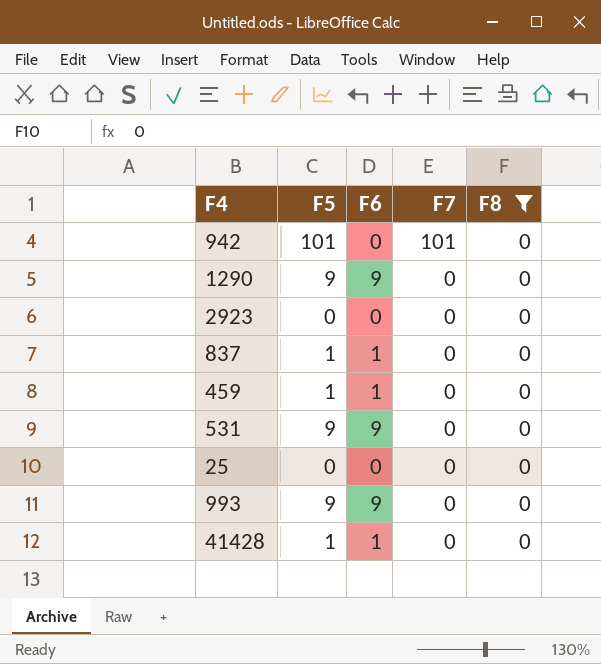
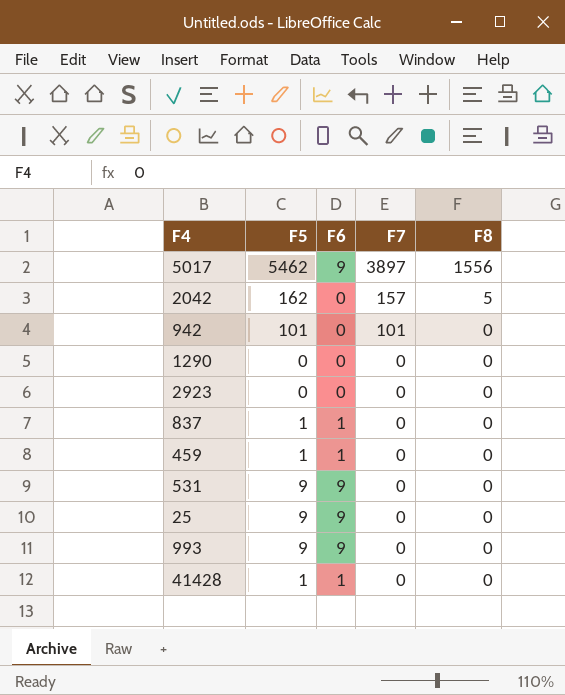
filter: F8 = 0 -> none
1290 | F5: 9 -> 0
1290 | F6: 9 -> 0
25 | F5: 0 -> 9
25 | F6: 0 -> 9

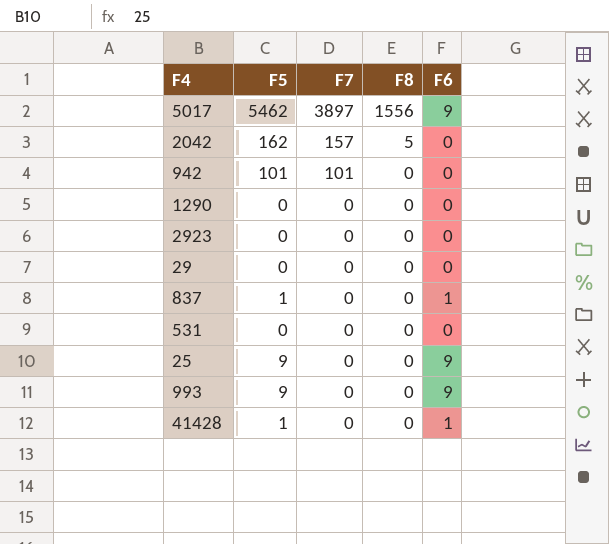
column F6 | position: 3 -> 5
row 459: 1 | 1 | 0 | 0 -> none
row 29: none -> 0 | 0 | 0 | 0
531 | F5: 9 -> 0
531 | F6: 9 -> 0

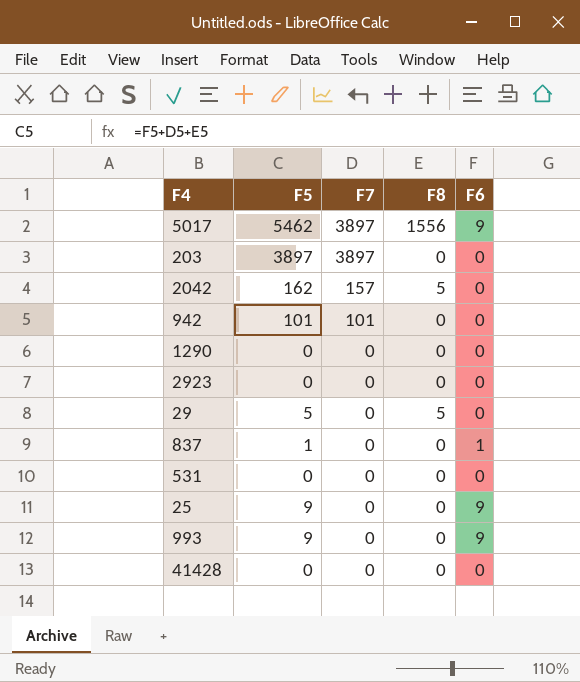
row 203: none -> 3897 | 3897 | 0 | 0
29 | F5: 0 -> 5
29 | F8: 0 -> 5
41428 | F5: 1 -> 0
41428 | F6: 1 -> 0

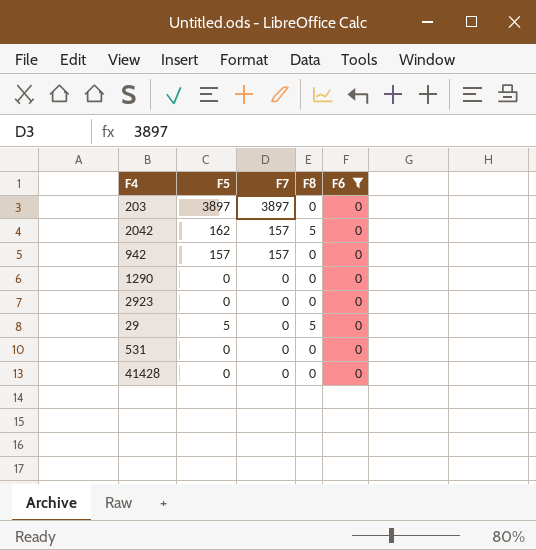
filter: none -> F6 = 0
942 | F5: 101 -> 157
942 | F7: 101 -> 157

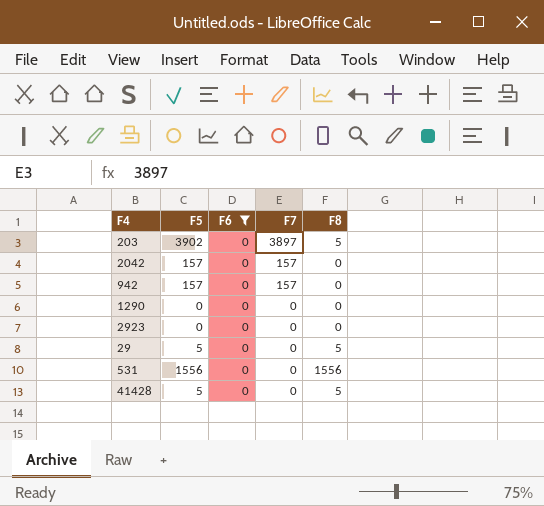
column F6 | position: 5 -> 3
203 | F5: 3897 -> 3902
203 | F8: 0 -> 5
2042 | F5: 162 -> 157
2042 | F8: 5 -> 0
531 | F5: 0 -> 1556
531 | F8: 0 -> 1556
41428 | F5: 0 -> 5
41428 | F8: 0 -> 5

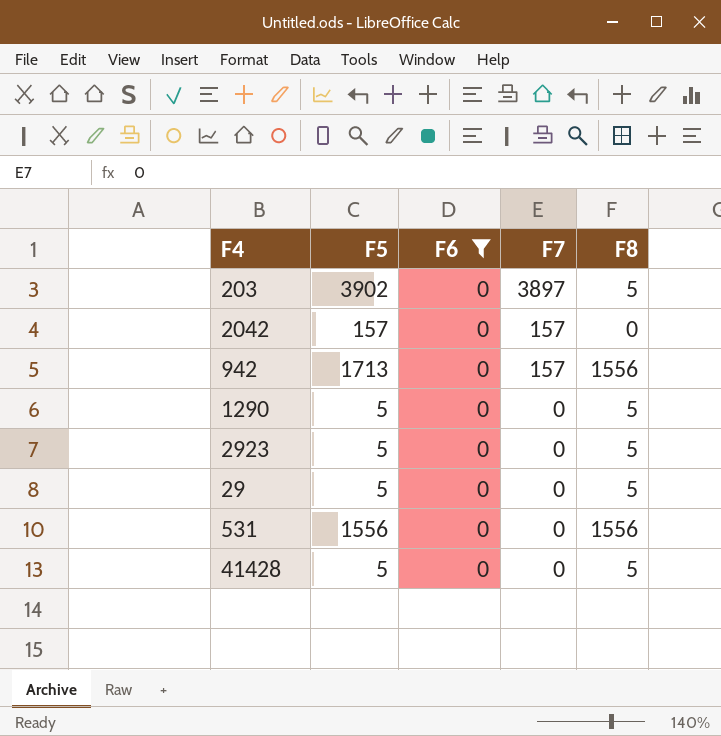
942 | F5: 157 -> 1713
942 | F8: 0 -> 1556
1290 | F5: 0 -> 5
1290 | F8: 0 -> 5
2923 | F5: 0 -> 5
2923 | F8: 0 -> 5

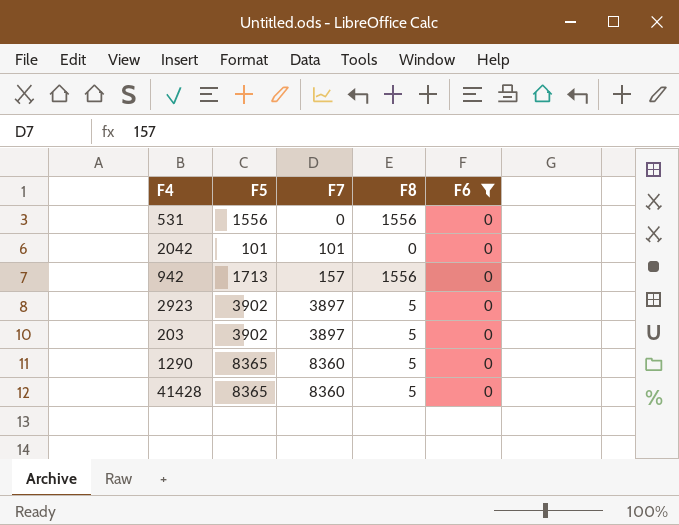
row order: F7 descending -> F7 ascending
column F6 | position: 3 -> 5
row 29: 5 | 0 | 0 | 5 -> none
2042 | F5: 157 -> 101
2042 | F7: 157 -> 101
2923 | F5: 5 -> 3902
2923 | F7: 0 -> 3897
1290 | F5: 5 -> 8365
1290 | F7: 0 -> 8360
41428 | F5: 5 -> 8365
41428 | F7: 0 -> 8360

